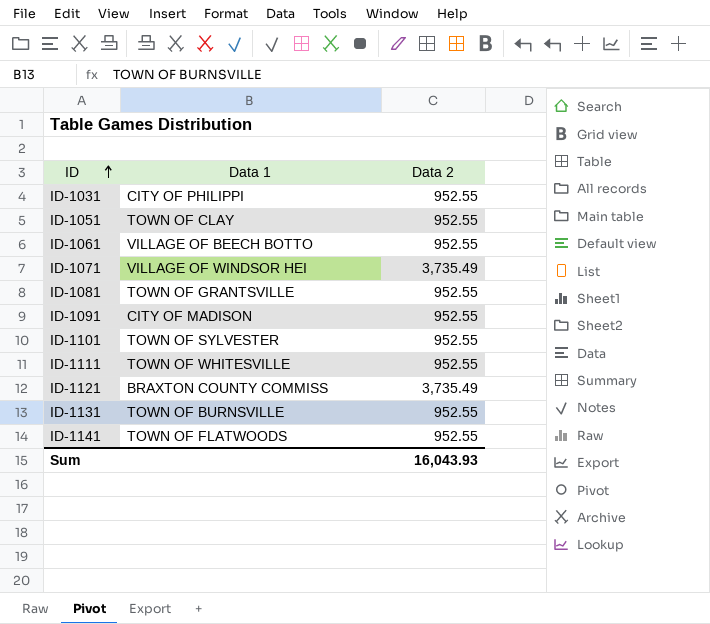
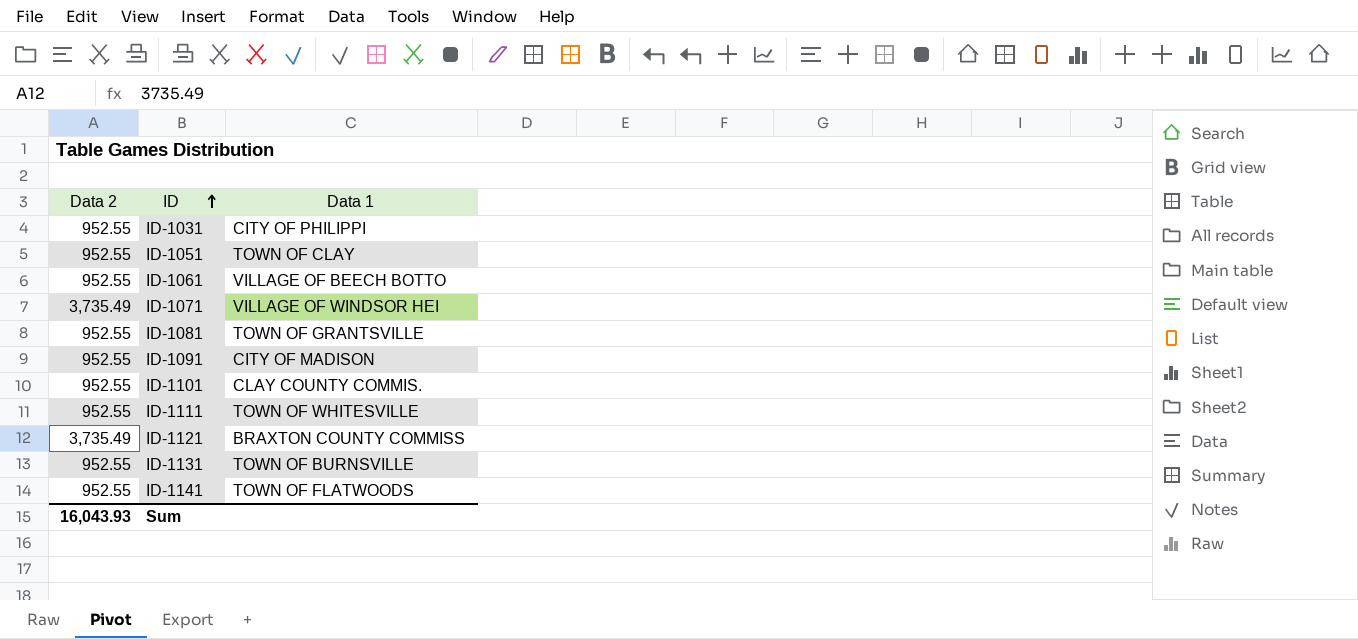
column Data 2 | position: 3 -> 1
ID-1101 | Data 1: TOWN OF SYLVESTER -> CLAY COUNTY COMMIS.

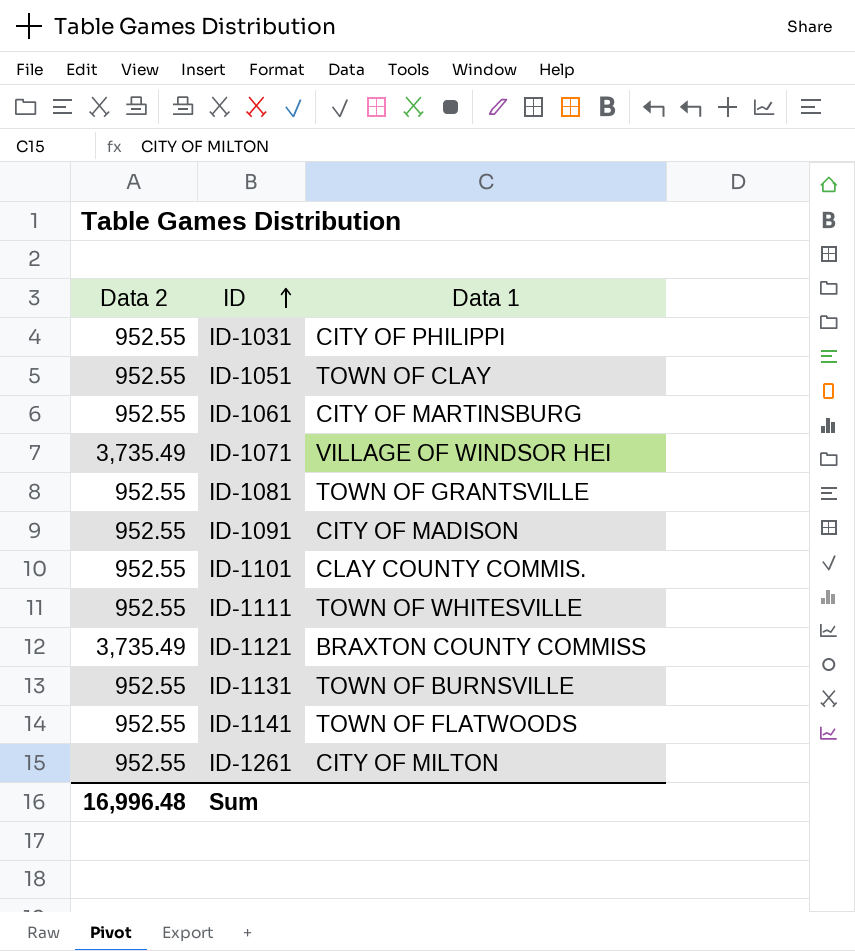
ID-1061 | Data 1: VILLAGE OF BEECH BOTTO -> CITY OF MARTINSBURG
row ID-1261: none -> 952.55 | CITY OF MILTON
Sum | Data 2: 16,043.93 -> 16,996.48

